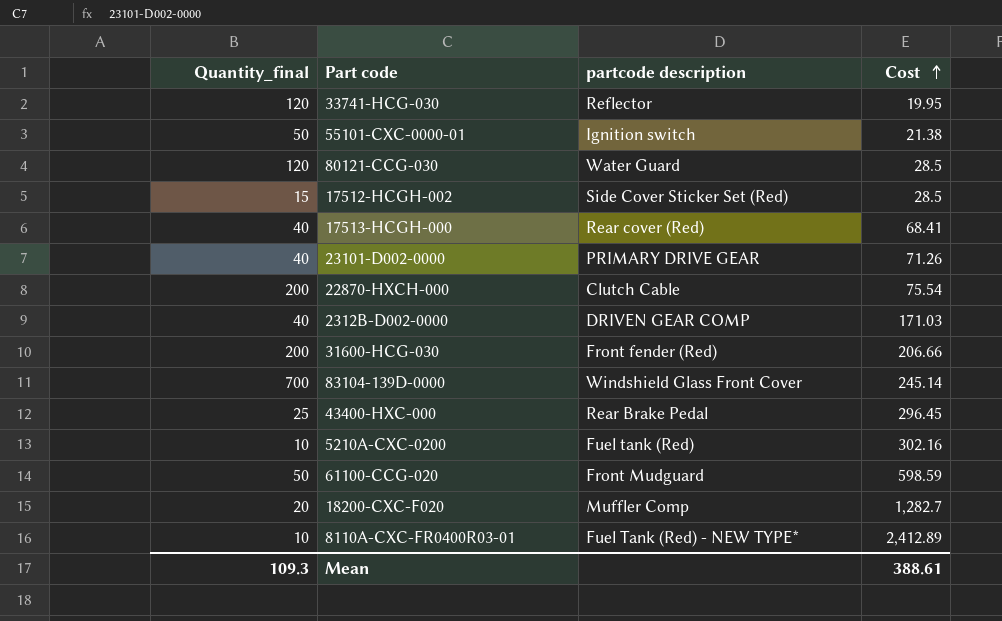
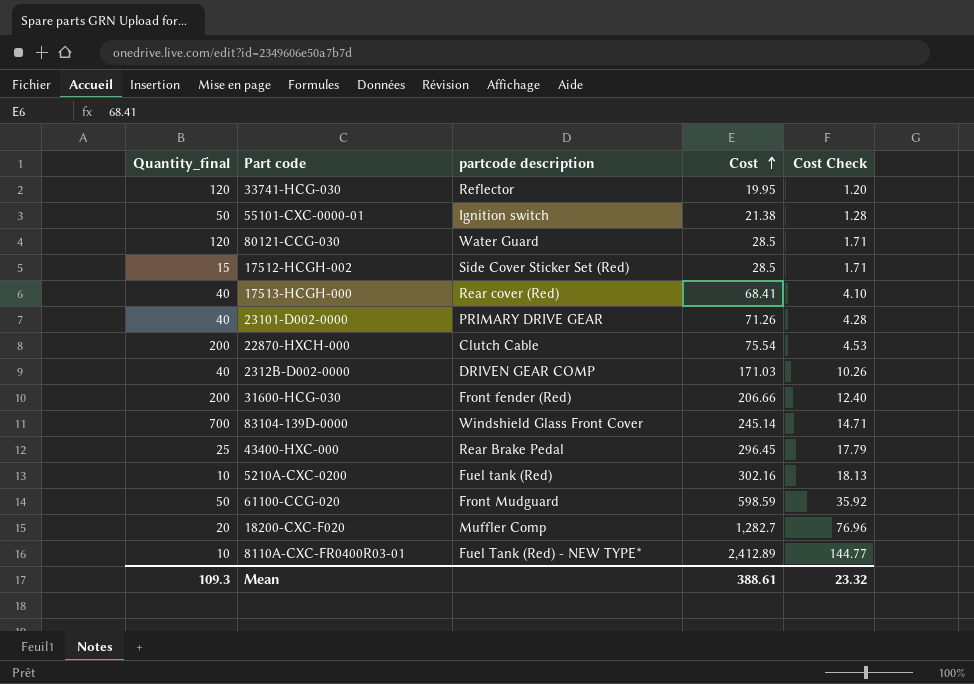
column Cost Check | formula: none -> [Cost] * 0.06

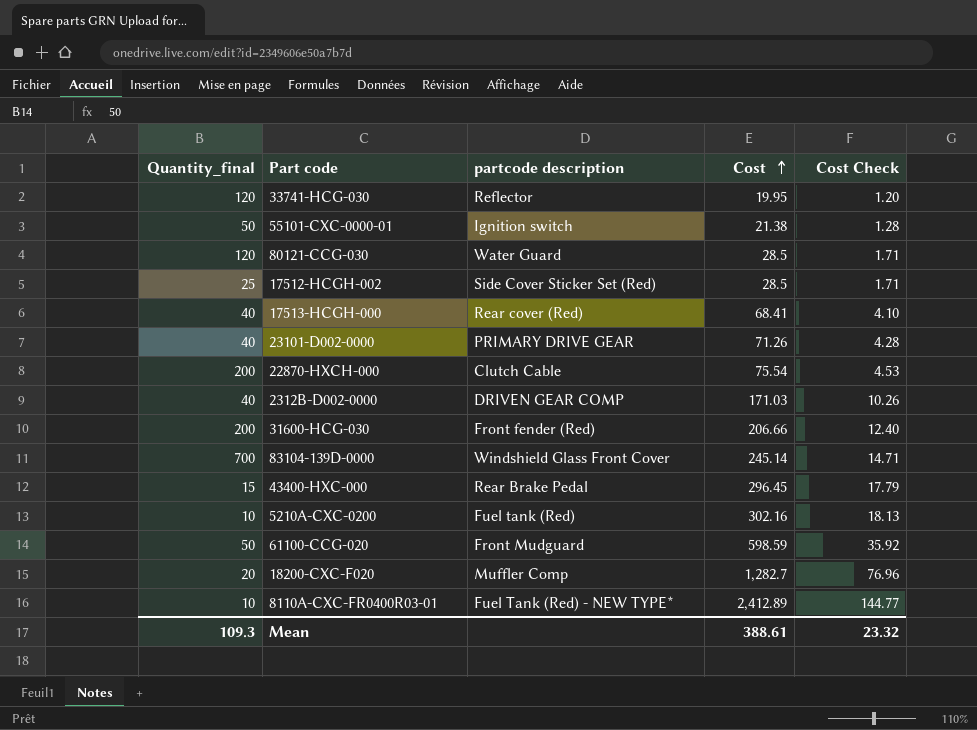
17512-HCGH-002 | Quantity_final: 15 -> 25
43400-HXC-000 | Quantity_final: 25 -> 15

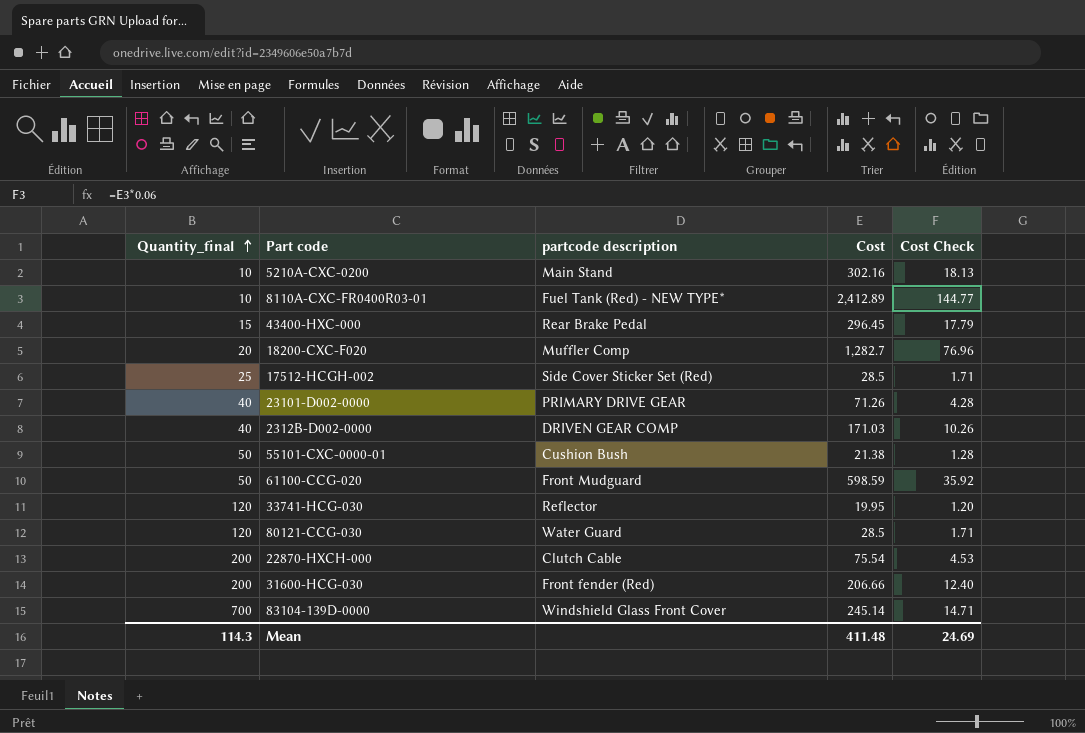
row order: Cost ascending -> Quantity_final ascending
row 17513-HCGH-000: 40 | Rear cover (Red) | 68.41 | 4.10 -> none
5210A-CXC-0200 | partcode description: Fuel tank (Red) -> Main Stand
55101-CXC-0000-01 | partcode description: Ignition switch -> Cushion Bush
Mean | Quantity_final: 109.3 -> 114.3
Mean | Cost: 388.61 -> 411.48
Mean | Cost Check: 23.32 -> 24.69

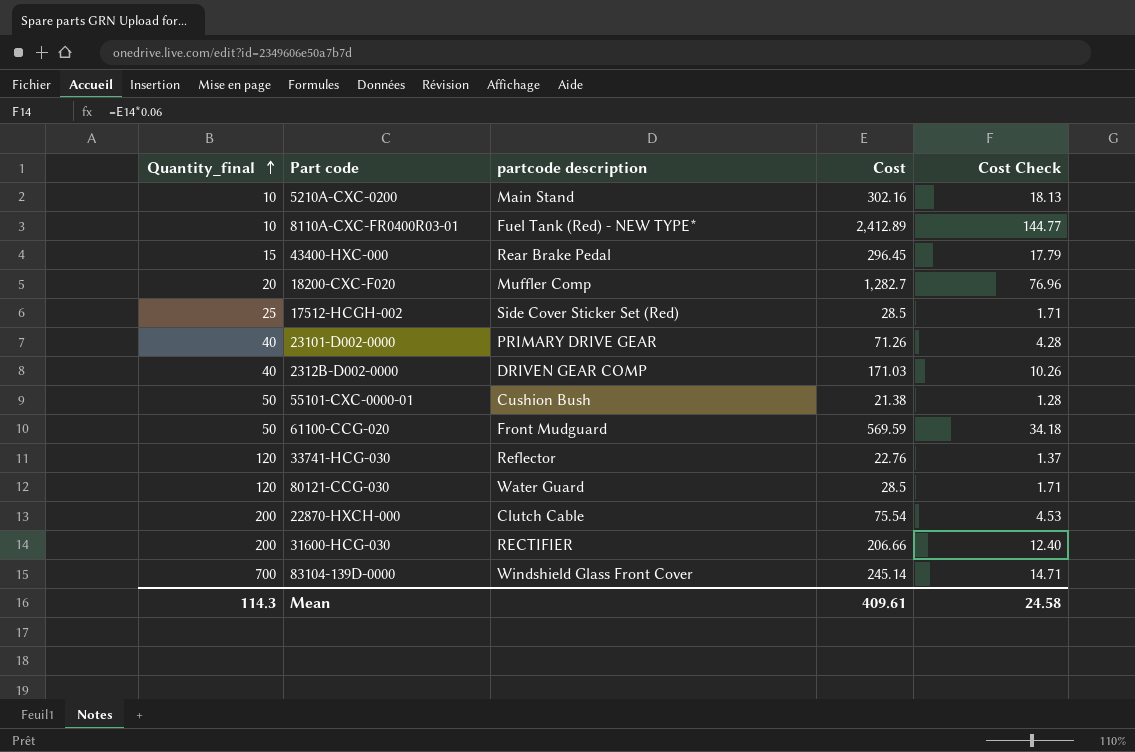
61100-CCG-020 | Cost: 598.59 -> 569.59
61100-CCG-020 | Cost Check: 35.92 -> 34.18
33741-HCG-030 | Cost: 19.95 -> 22.76
33741-HCG-030 | Cost Check: 1.20 -> 1.37
31600-HCG-030 | partcode description: Front fender (Red) -> RECTIFIER
Mean | Cost: 411.48 -> 409.61
Mean | Cost Check: 24.69 -> 24.58

